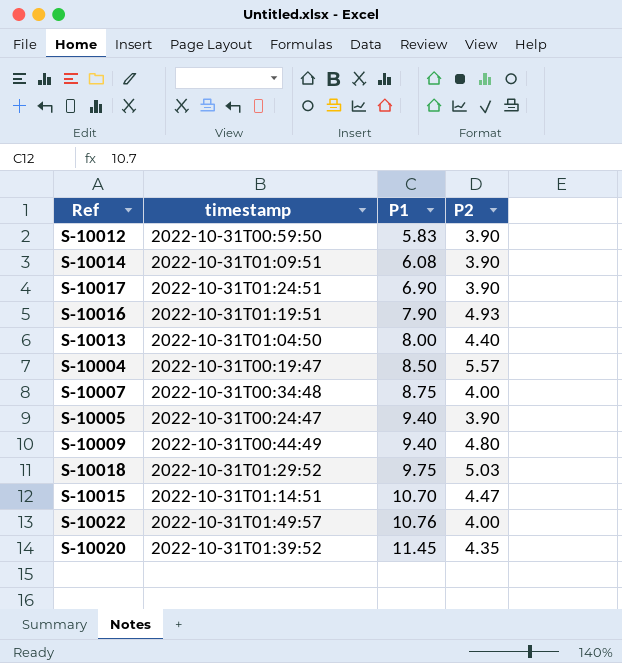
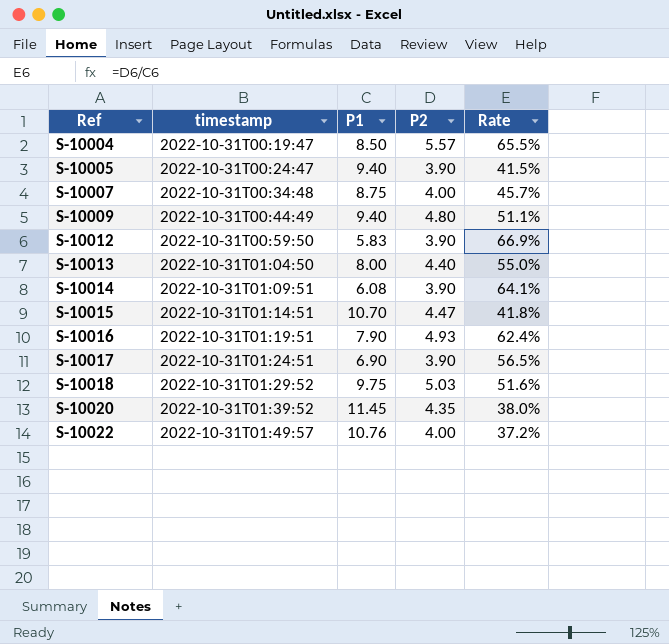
row order: P1 ascending -> Ref ascending
column Rate | formula: none -> [P2] / [P1]

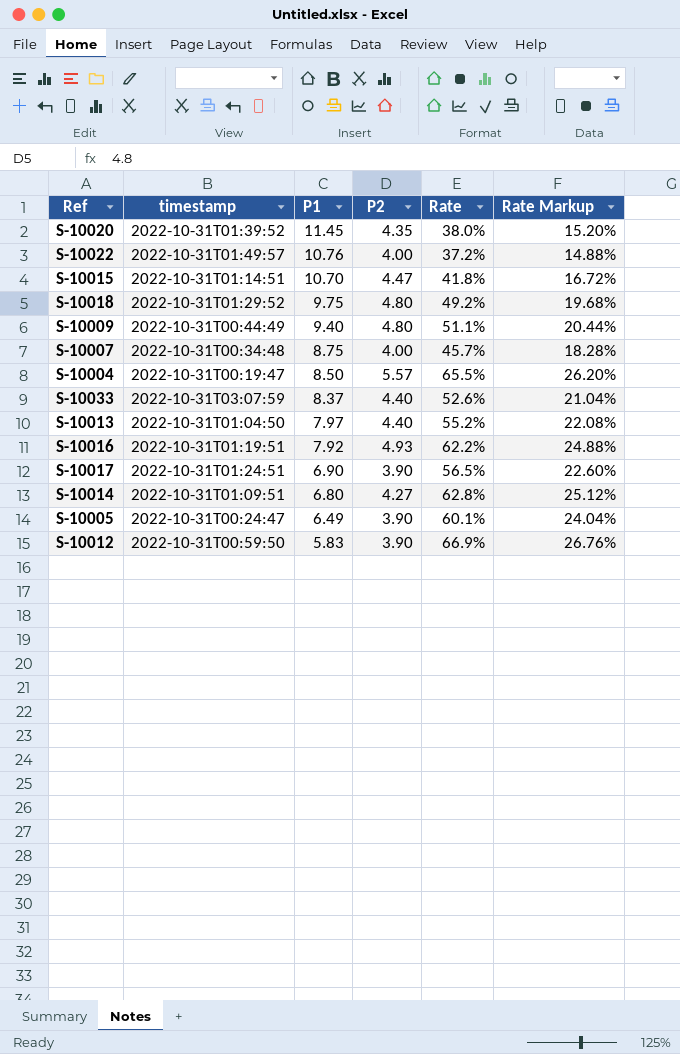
row order: Ref ascending -> P1 descending
column Rate Markup | formula: none -> [Rate] * 0.4
S-10018 | P2: 5.03 -> 4.80
S-10018 | Rate: 51.6% -> 49.2%
row S-10033: none -> 2022-10-31T03:07:59 | 8.37 | 4.40 | 52.6% | 21.04%
S-10013 | P1: 8.00 -> 7.97
S-10013 | Rate: 55.0% -> 55.2%
S-10016 | P1: 7.90 -> 7.92
S-10016 | Rate: 62.4% -> 62.2%
S-10014 | P1: 6.08 -> 6.80
S-10014 | P2: 3.90 -> 4.27
S-10014 | Rate: 64.1% -> 62.8%
S-10005 | P1: 9.40 -> 6.49
S-10005 | Rate: 41.5% -> 60.1%

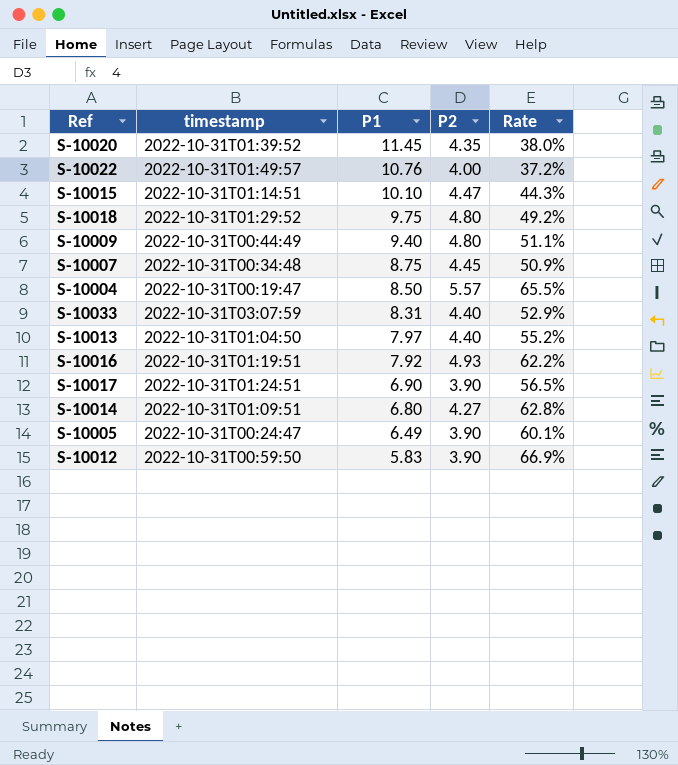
column Rate Markup | formula: [Rate] * 0.4 -> none
S-10015 | P1: 10.70 -> 10.10
S-10015 | Rate: 41.8% -> 44.3%
S-10007 | P2: 4.00 -> 4.45
S-10007 | Rate: 45.7% -> 50.9%
S-10033 | P1: 8.37 -> 8.31
S-10033 | Rate: 52.6% -> 52.9%

